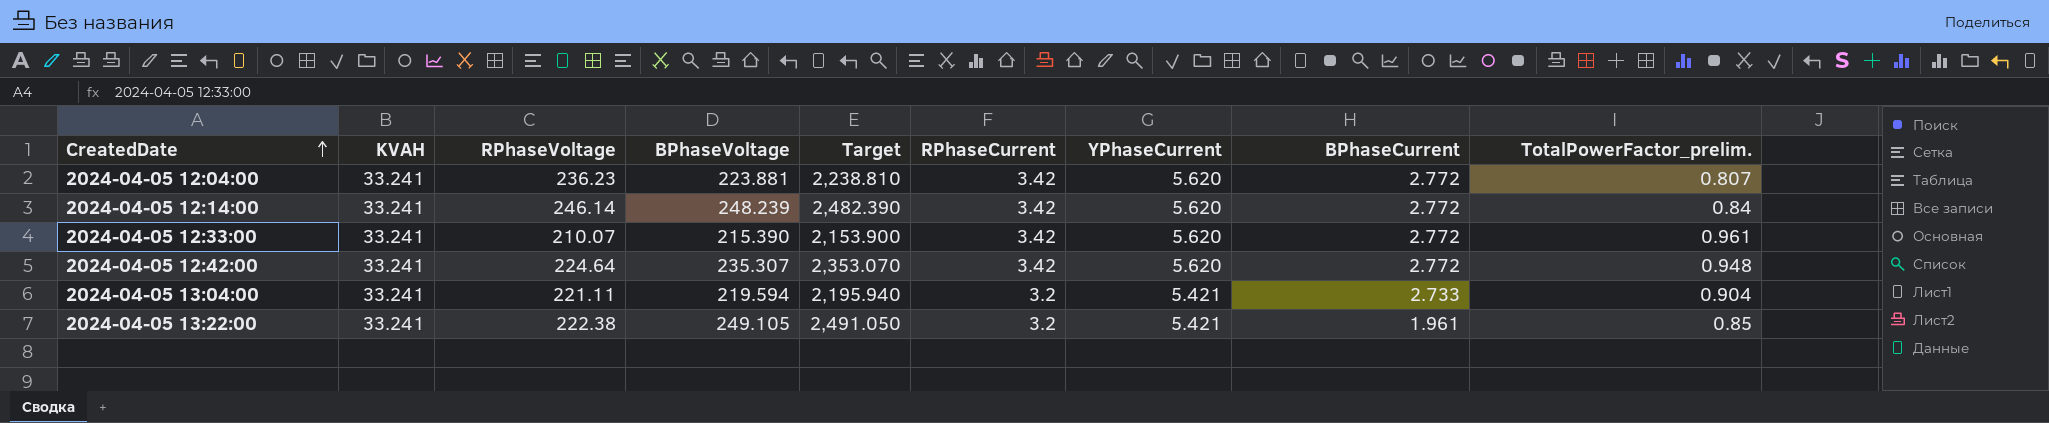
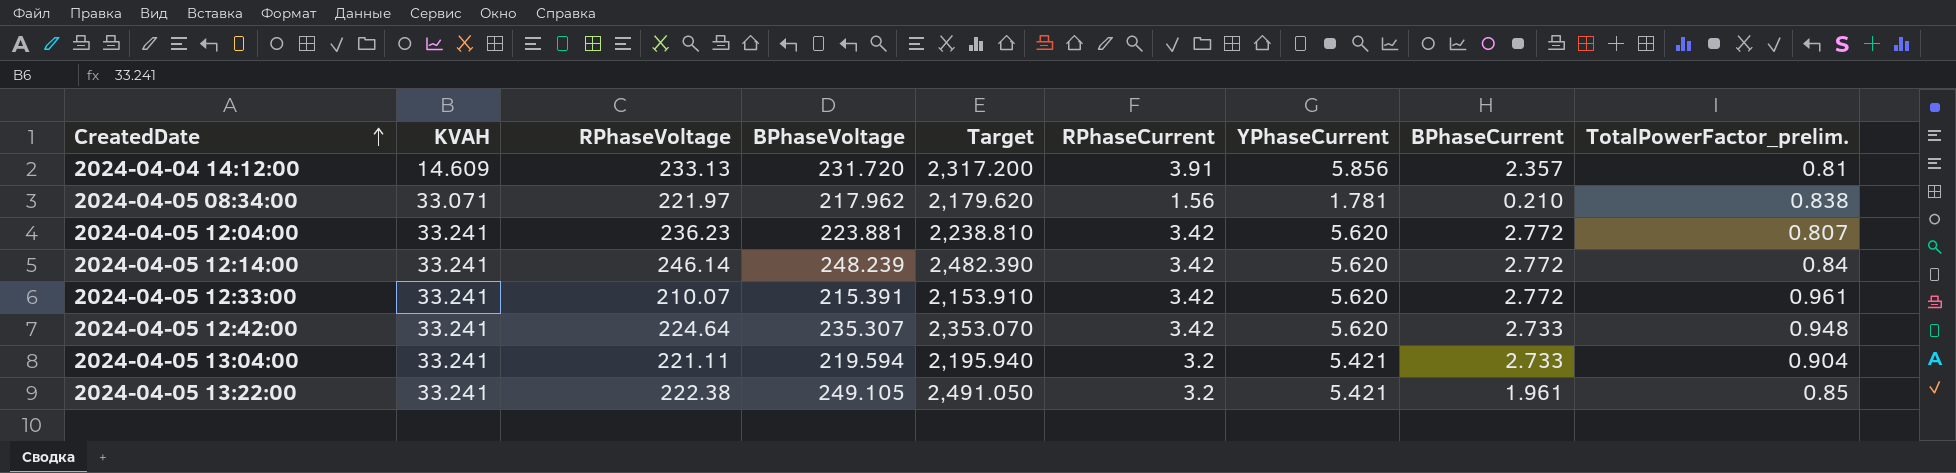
row 2024-04-04 14:12:00: none -> 14.609 | 233.13 | 231.720 | 2,317.200 | 3.91 | 5.856 | 2.357 | 0.81
row 2024-04-05 08:34:00: none -> 33.071 | 221.97 | 217.962 | 2,179.620 | 1.56 | 1.781 | 0.210 | 0.838
2024-04-05 12:33:00 | BPhaseVoltage: 215.390 -> 215.391
2024-04-05 12:33:00 | Target: 2,153.900 -> 2,153.910
2024-04-05 12:42:00 | BPhaseCurrent: 2.772 -> 2.733

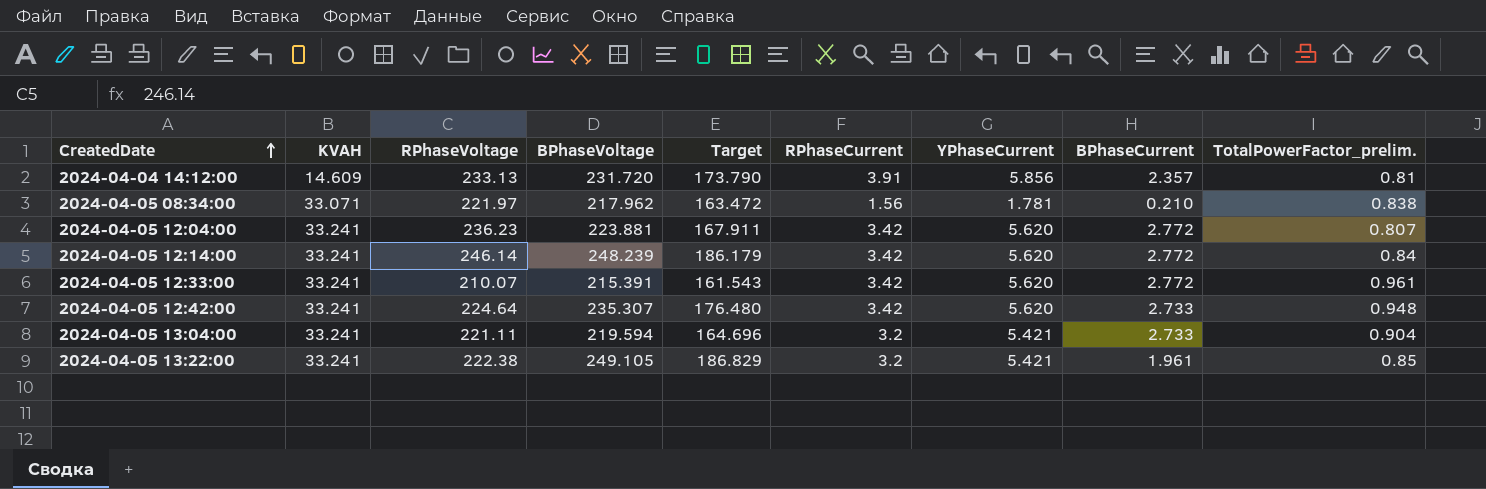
column Target | formula: [BPhaseVoltage] * 10 -> [BPhaseVoltage] * 0.75

